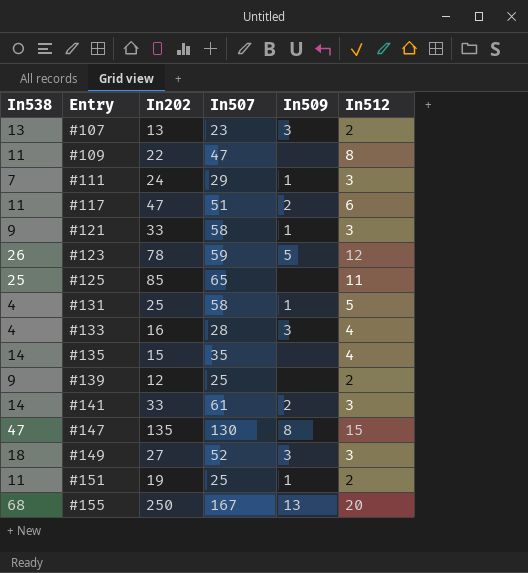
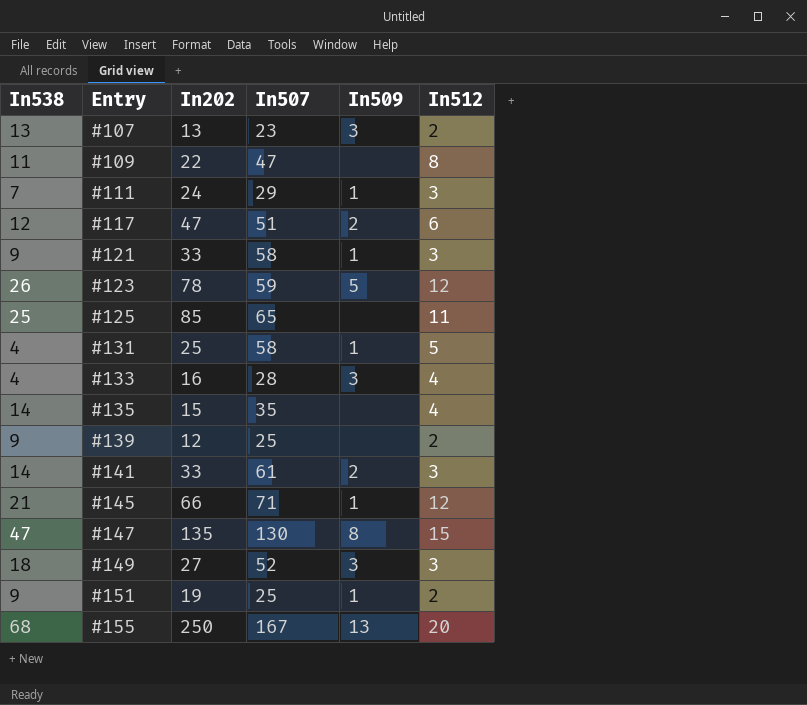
#117 | In538: 11 -> 12
row #145: none -> 21 | 66 | 71 | 1 | 12
#151 | In538: 11 -> 9

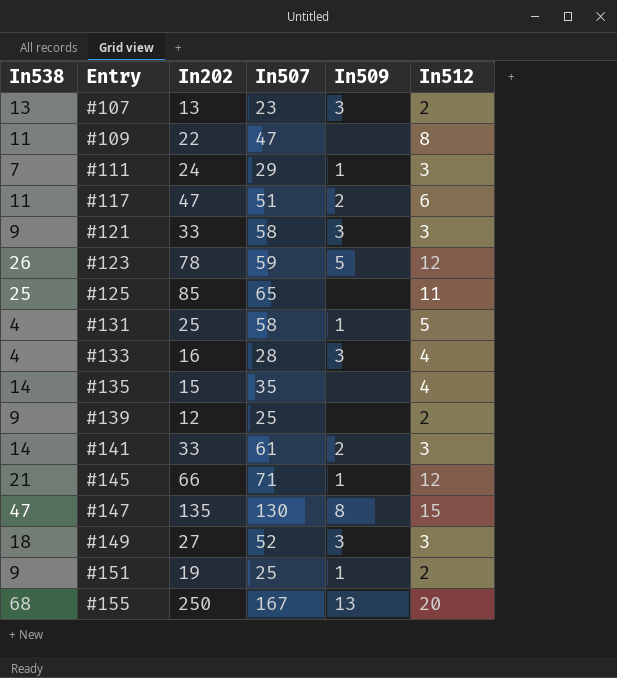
#117 | In538: 12 -> 11
#121 | In509: 1 -> 3

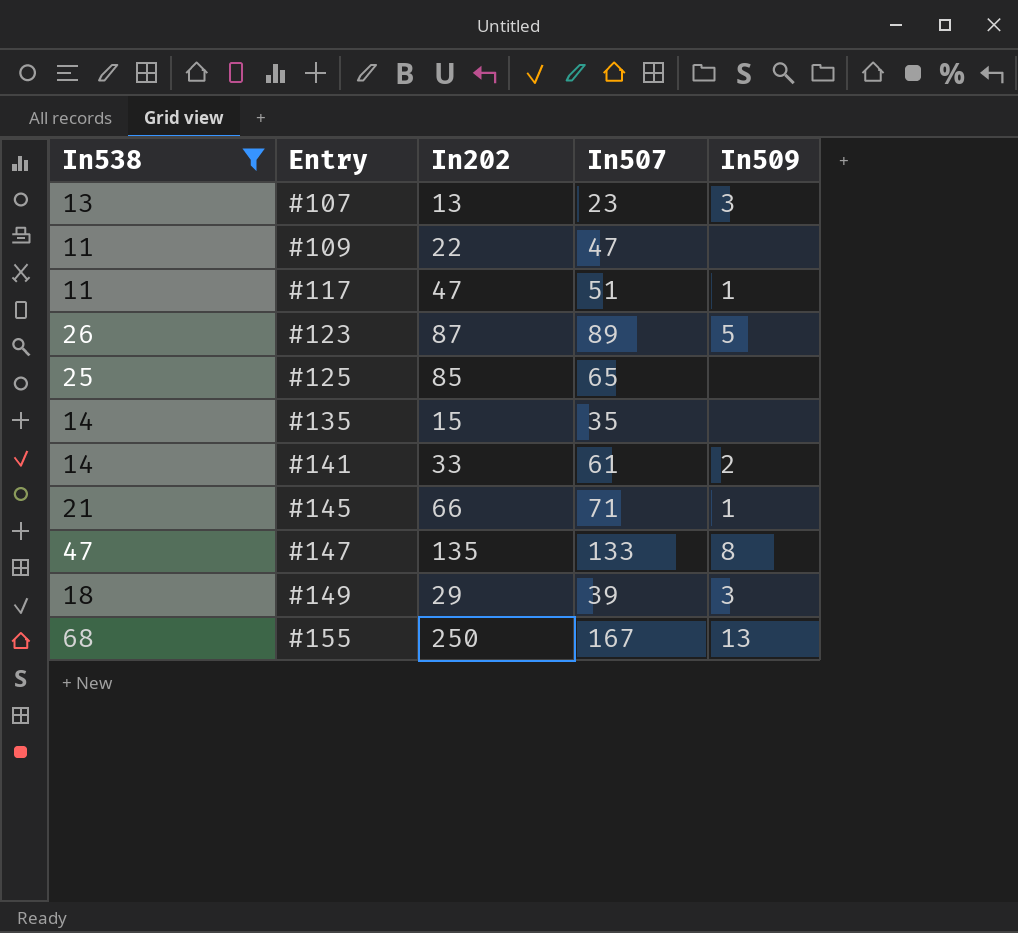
filter: none -> In538 >= 11
column In512 | position: 6 -> none
#117 | In509: 2 -> 1
#123 | In202: 78 -> 87
#123 | In507: 59 -> 89
#147 | In507: 130 -> 133
#149 | In202: 27 -> 29
#149 | In507: 52 -> 39

